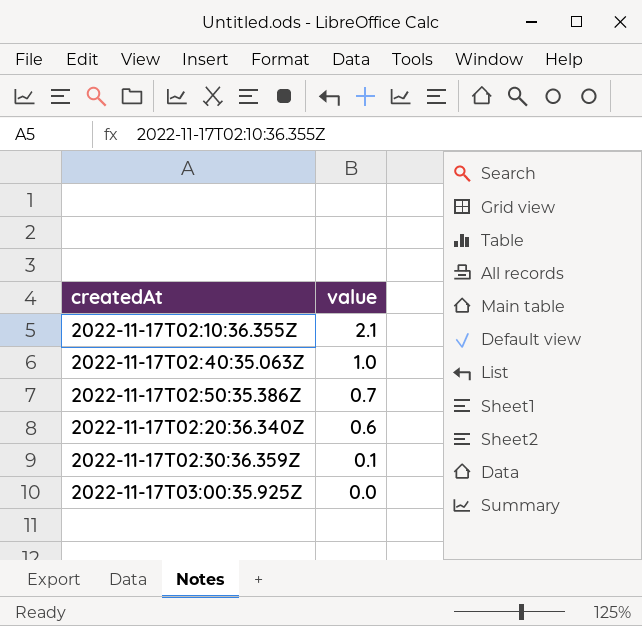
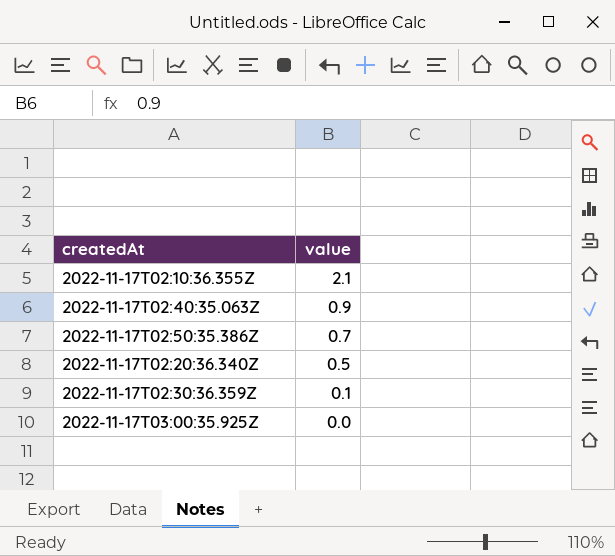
2022-11-17T02:40:35.063Z | value: 1.0 -> 0.9
2022-11-17T02:20:36.340Z | value: 0.6 -> 0.5

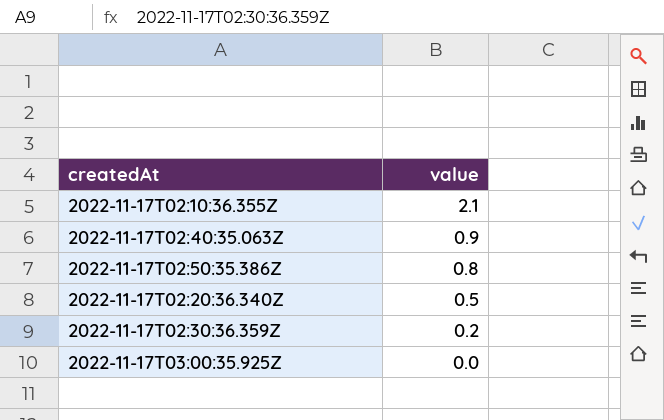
2022-11-17T02:50:35.386Z | value: 0.7 -> 0.8
2022-11-17T02:30:36.359Z | value: 0.1 -> 0.2

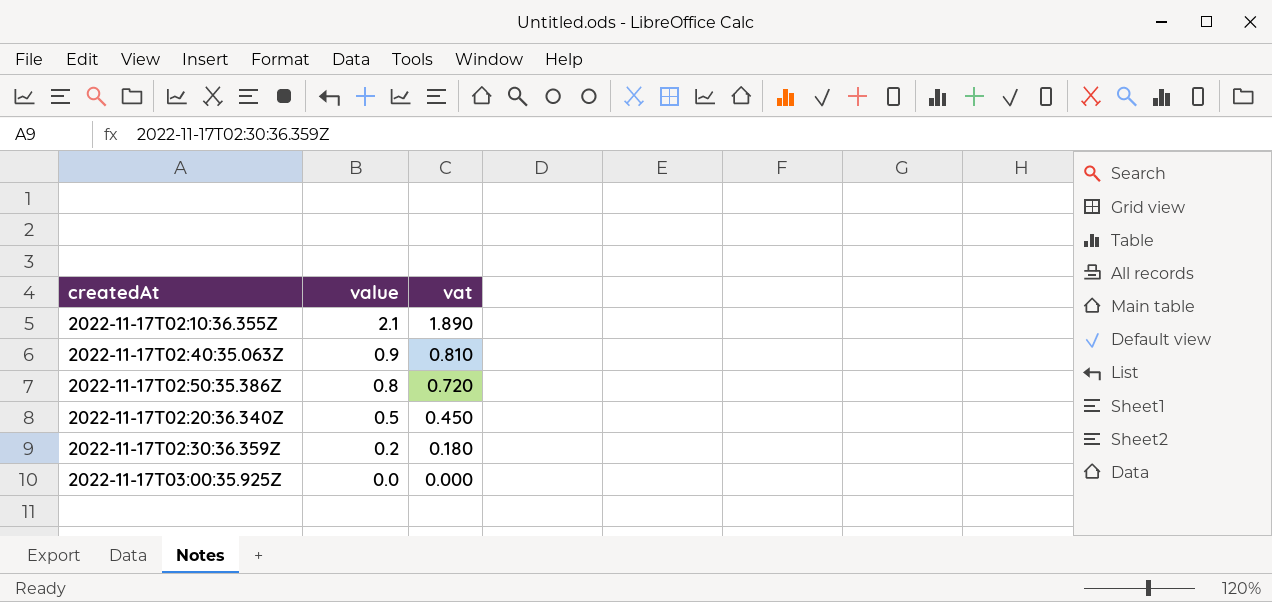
column vat | formula: none -> [value] * 0.9

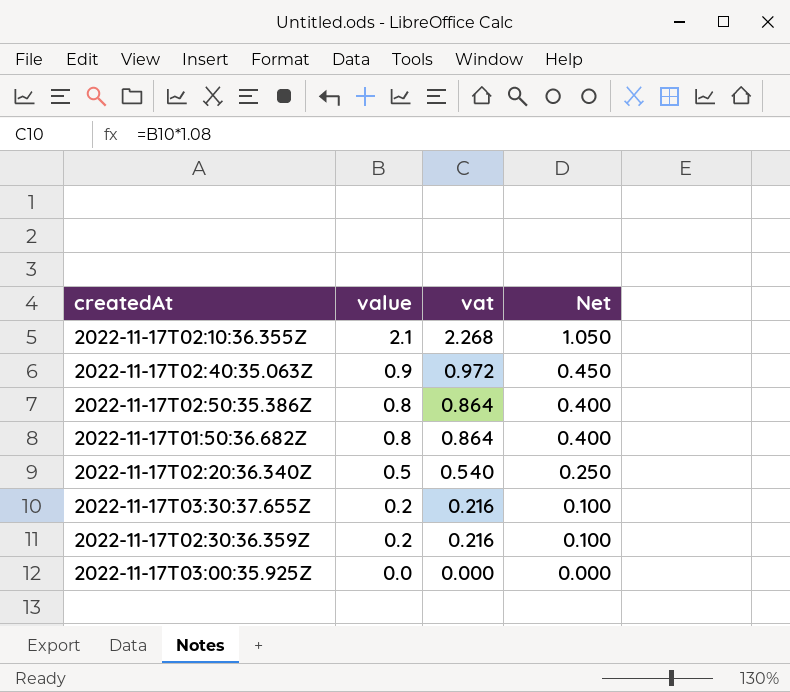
column vat | formula: [value] * 0.9 -> [value] * 1.08
column Net | formula: none -> [value] * 0.5
row 2022-11-17T01:50:36.682Z: none -> 0.8 | 0.864 | 0.400
row 2022-11-17T03:30:37.655Z: none -> 0.2 | 0.216 | 0.100

